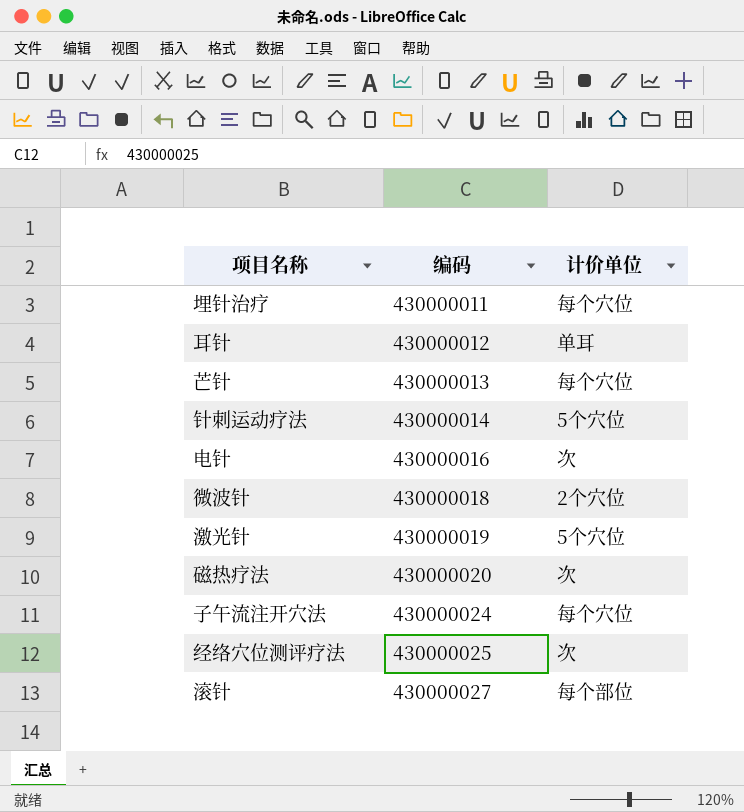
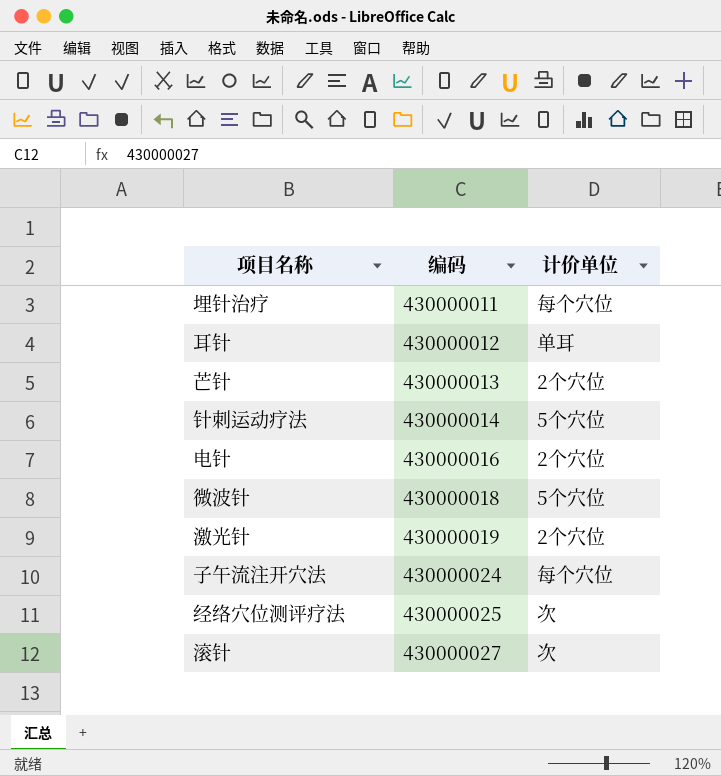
row 磁热疗法: 430000020 | 次 -> none
芒针 | 计价单位: 每个穴位 -> 2个穴位
电针 | 计价单位: 次 -> 2个穴位
微波针 | 计价单位: 2个穴位 -> 5个穴位
激光针 | 计价单位: 5个穴位 -> 2个穴位
滚针 | 计价单位: 每个部位 -> 次

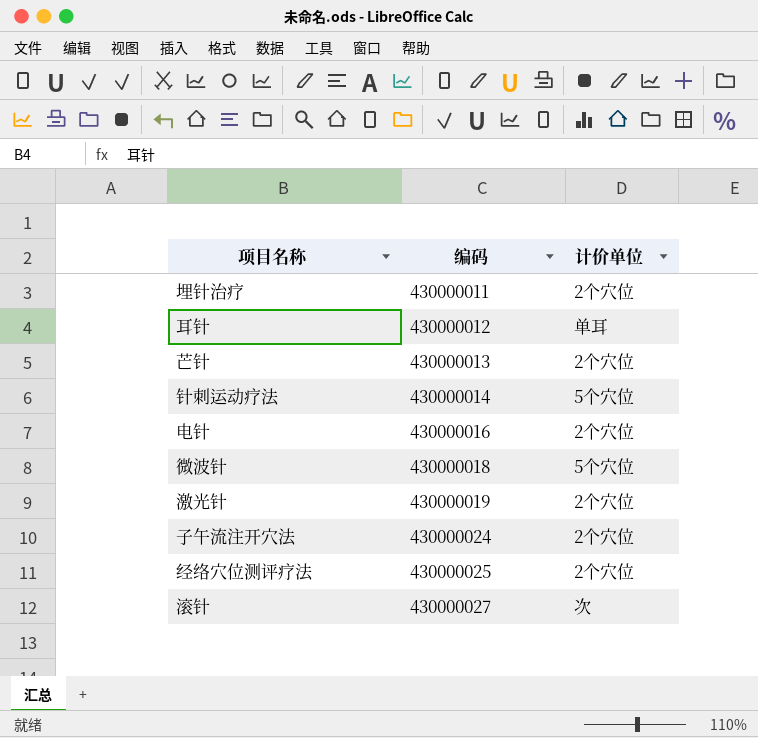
埋针治疗 | 计价单位: 每个穴位 -> 2个穴位
子午流注开穴法 | 计价单位: 每个穴位 -> 2个穴位
经络穴位测评疗法 | 计价单位: 次 -> 2个穴位

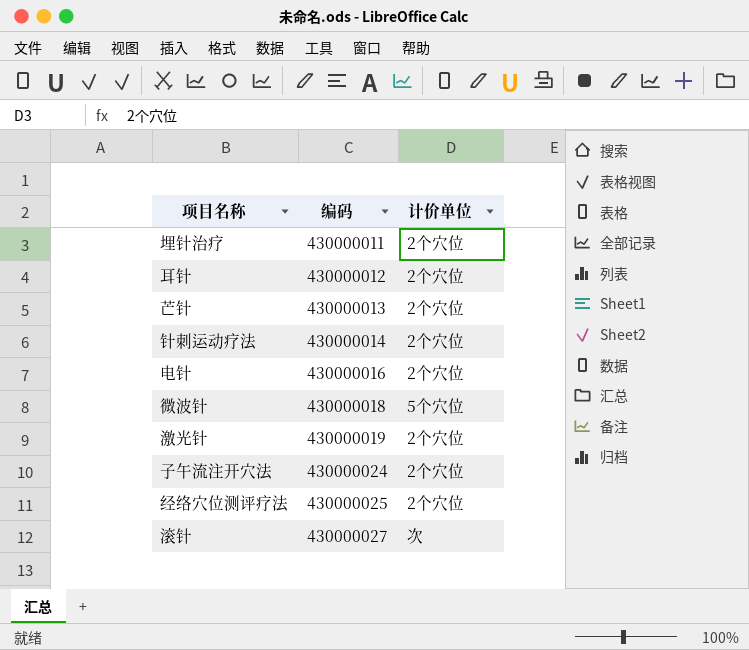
耳针 | 计价单位: 单耳 -> 2个穴位
针刺运动疗法 | 计价单位: 5个穴位 -> 2个穴位

